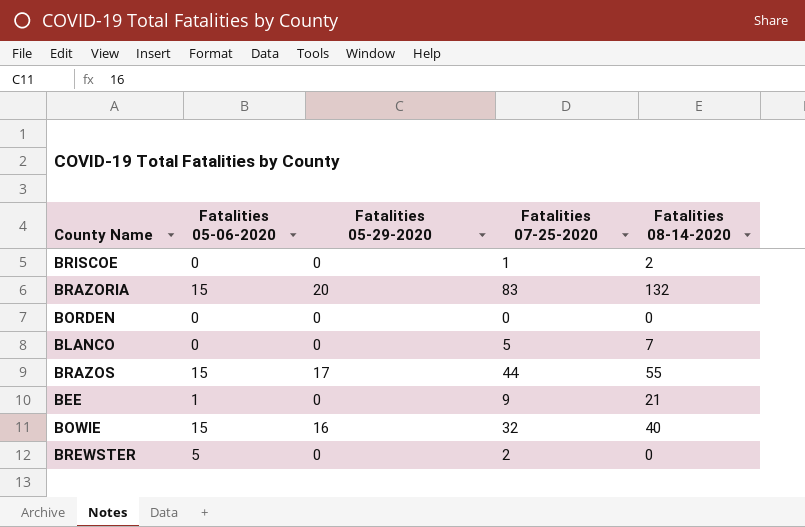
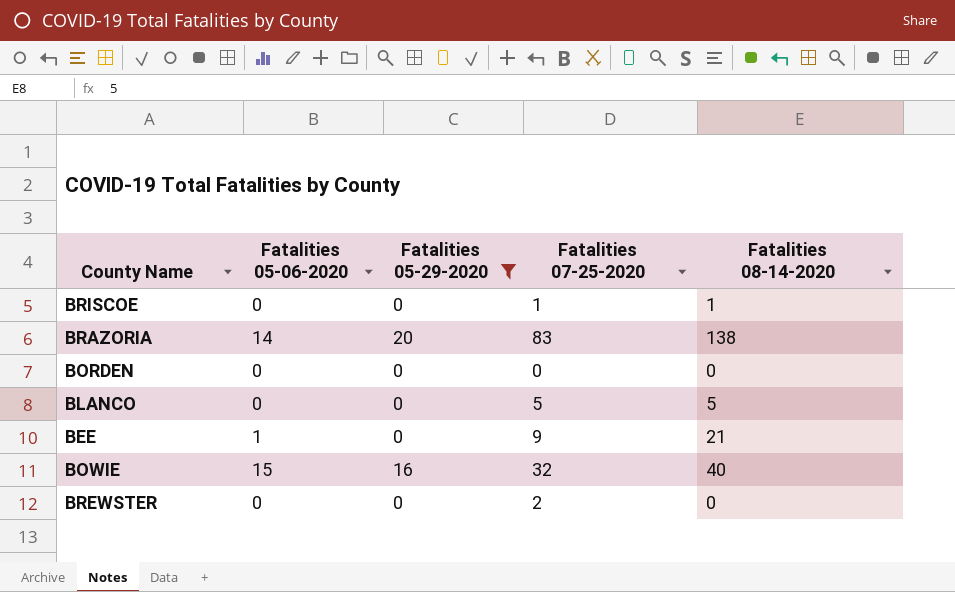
filter: none -> Fatalities 05-29-2020 != 17
BRISCOE | Fatalities 08-14-2020: 2 -> 1
BRAZORIA | Fatalities 05-06-2020: 15 -> 14
BRAZORIA | Fatalities 08-14-2020: 132 -> 138
BLANCO | Fatalities 08-14-2020: 7 -> 5
BREWSTER | Fatalities 05-06-2020: 5 -> 0

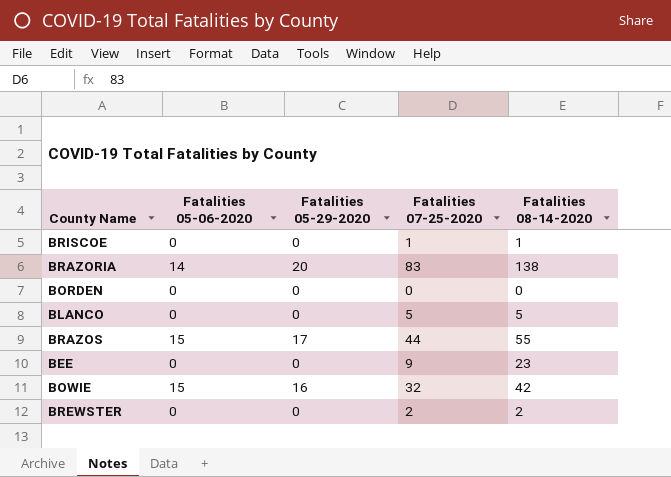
filter: Fatalities 05-29-2020 != 17 -> none
BEE | Fatalities 05-06-2020: 1 -> 0
BEE | Fatalities 08-14-2020: 21 -> 23
BOWIE | Fatalities 08-14-2020: 40 -> 42
BREWSTER | Fatalities 08-14-2020: 0 -> 2

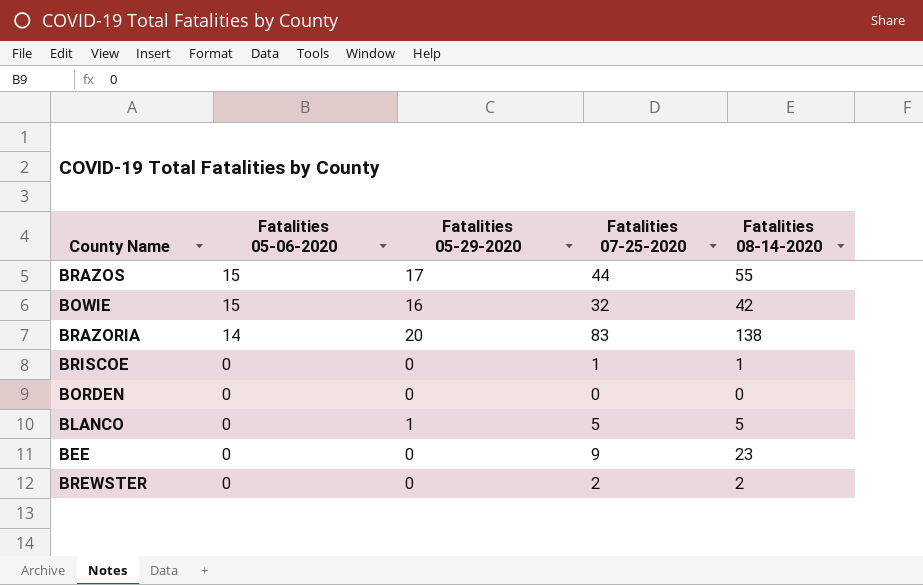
row order: none -> Fatalities 05-06-2020 descending
BLANCO | Fatalities 05-29-2020: 0 -> 1

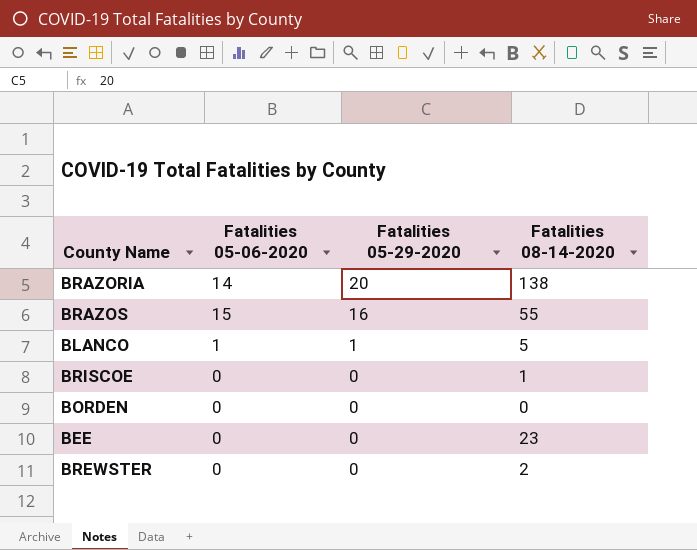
row order: Fatalities 05-06-2020 descending -> Fatalities 05-29-2020 descending
column Fatalities 07-25-2020 | position: 4 -> none
row BOWIE: 15 | 16 | 32 | 42 -> none
BRAZOS | Fatalities 05-29-2020: 17 -> 16
BLANCO | Fatalities 05-06-2020: 0 -> 1

